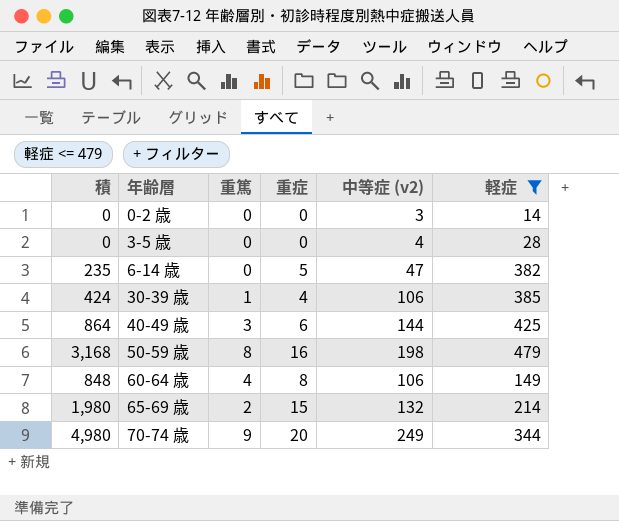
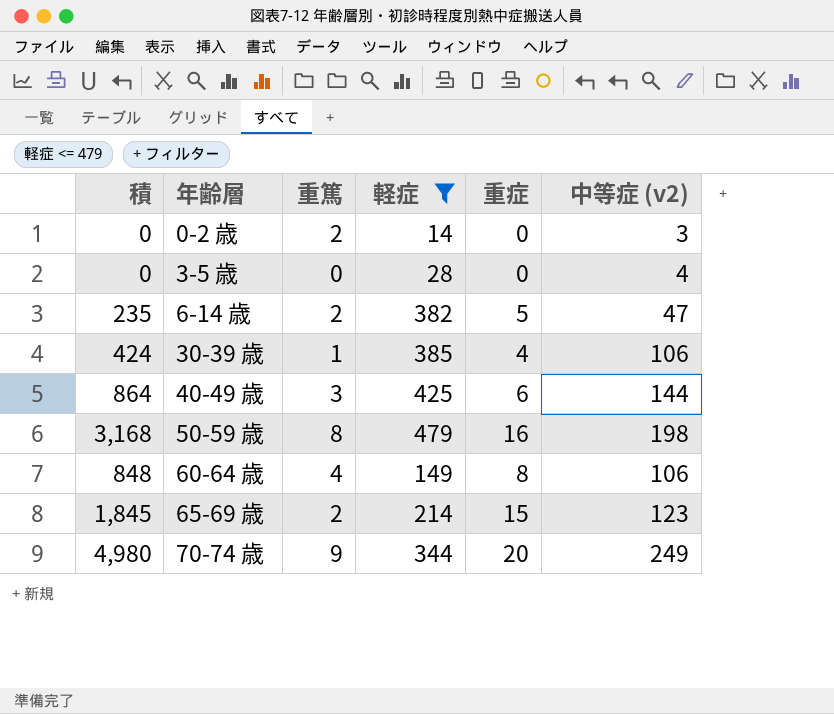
column 軽症 | position: 6 -> 4
0-2 歳 | 重篤: 0 -> 2
6-14 歳 | 重篤: 0 -> 2
65-69 歳 | 積: 1,980 -> 1,845
65-69 歳 | 中等症 (v2): 132 -> 123

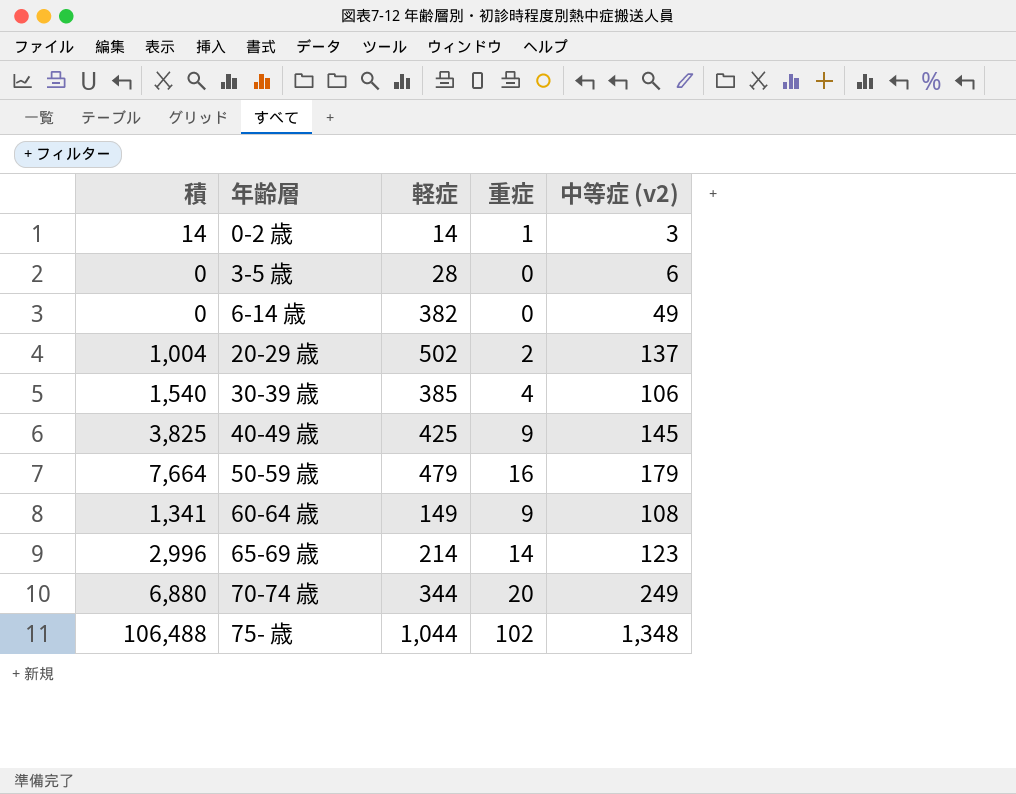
filter: 軽症 <= 479 -> none
column 重篤 | position: 3 -> none
column 積 | formula: [重症] * [中等症 (v2)] -> [軽症] * [重症]
0-2 歳 | 重症: 0 -> 1
3-5 歳 | 中等症 (v2): 4 -> 6
6-14 歳 | 重症: 5 -> 0
6-14 歳 | 中等症 (v2): 47 -> 49
40-49 歳 | 重症: 6 -> 9
40-49 歳 | 中等症 (v2): 144 -> 145
50-59 歳 | 中等症 (v2): 198 -> 179
60-64 歳 | 重症: 8 -> 9
60-64 歳 | 中等症 (v2): 106 -> 108
65-69 歳 | 重症: 15 -> 14

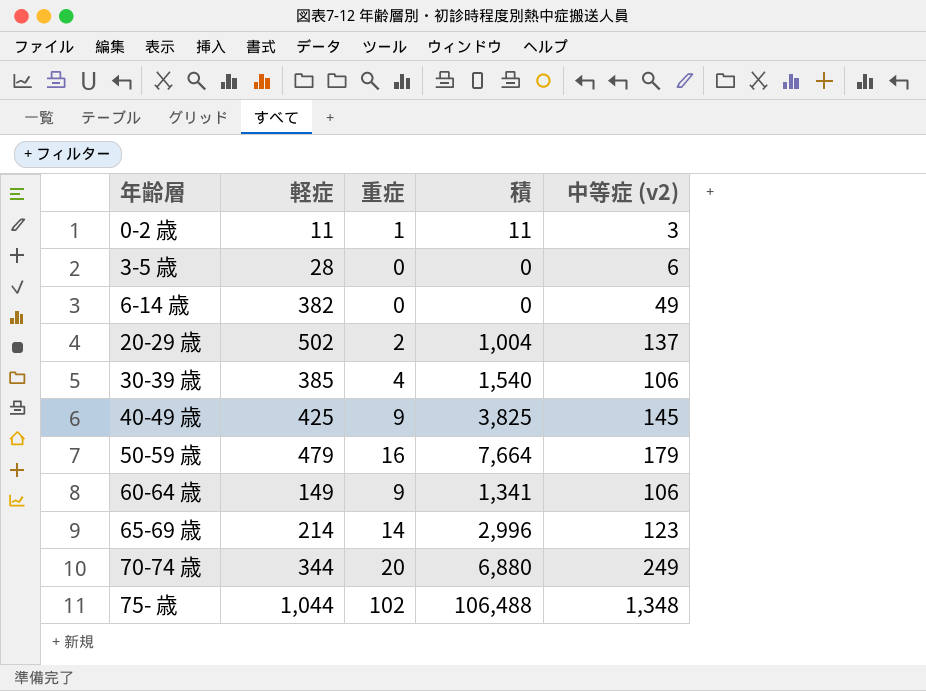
column 積 | position: 1 -> 4
0-2 歳 | 軽症: 14 -> 11
0-2 歳 | 積: 14 -> 11
60-64 歳 | 中等症 (v2): 108 -> 106

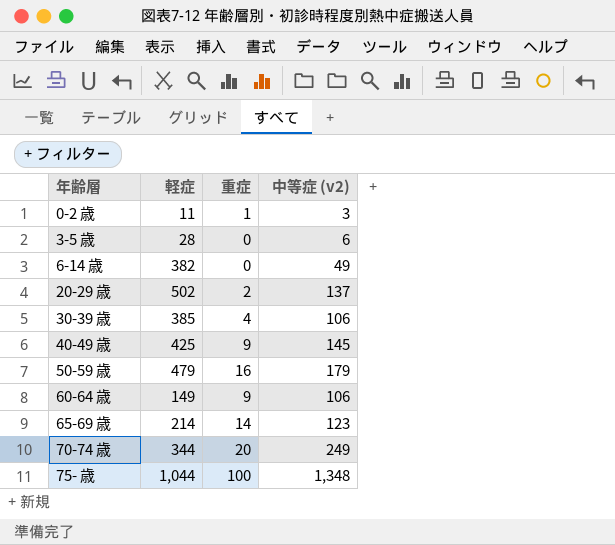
column 積 | formula: [軽症] * [重症] -> none
75- 歳 | 重症: 102 -> 100

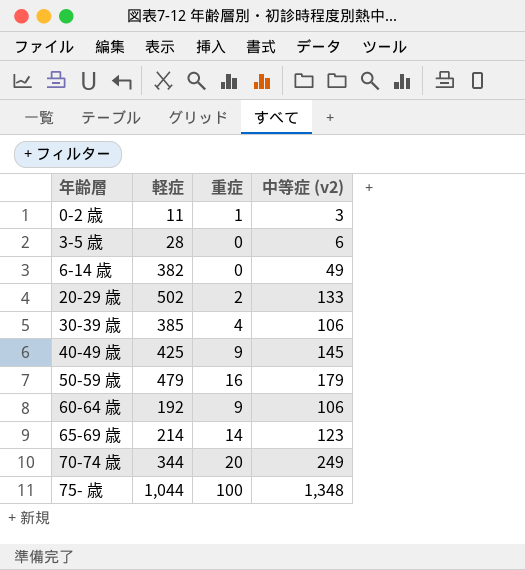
20-29 歳 | 中等症 (v2): 137 -> 133
60-64 歳 | 軽症: 149 -> 192

